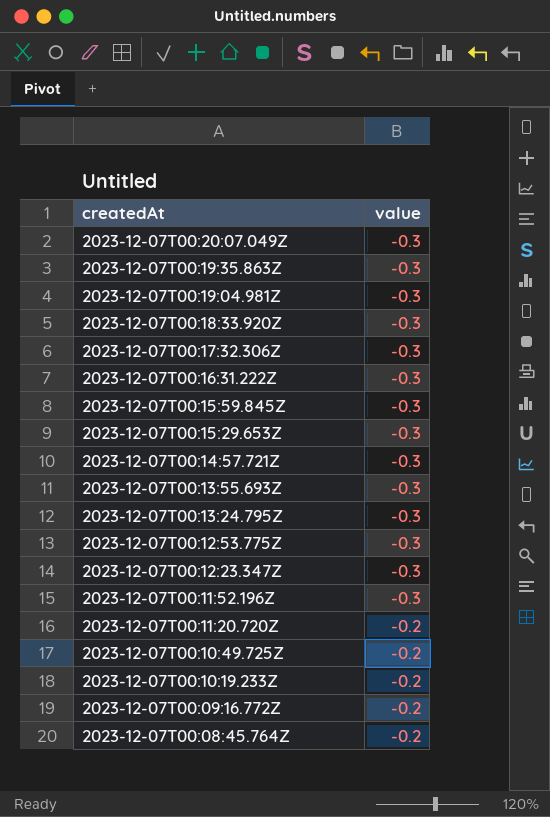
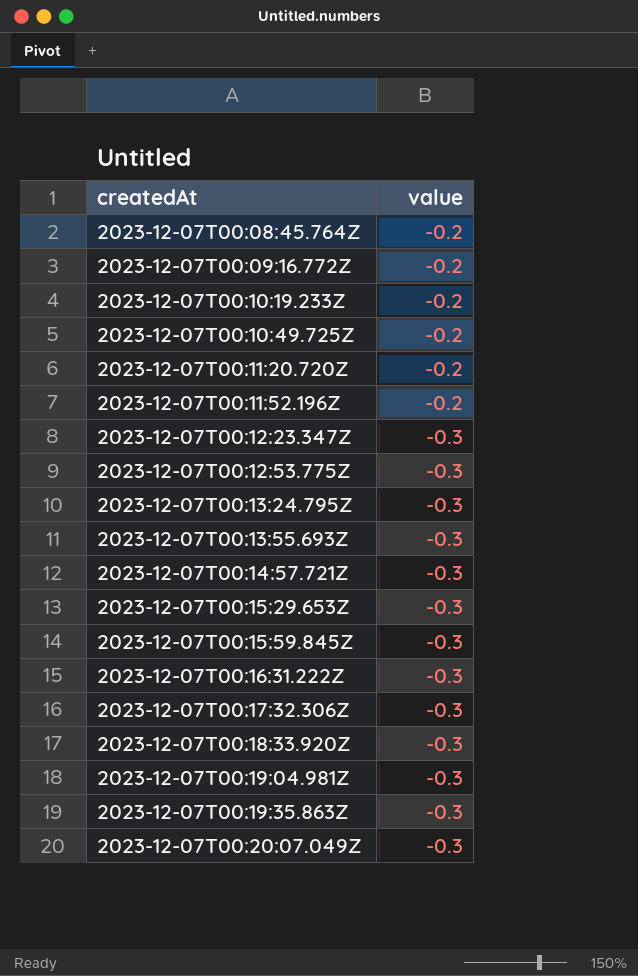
row order: createdAt descending -> createdAt ascending
2023-12-07T00:11:52.196Z | value: -0.3 -> -0.2

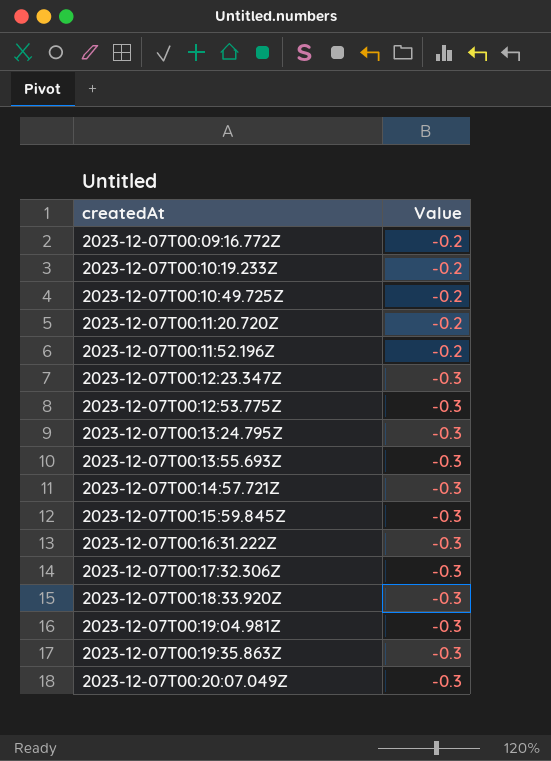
column name: value -> Value
row 2023-12-07T00:08:45.764Z: -0.2 -> none
row 2023-12-07T00:15:29.653Z: -0.3 -> none

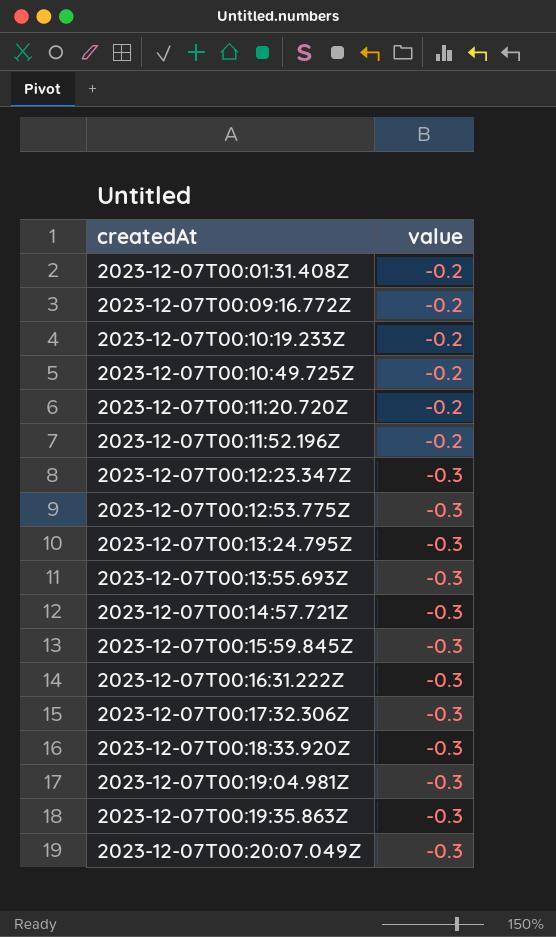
column name: Value -> value
row 2023-12-07T00:01:31.408Z: none -> -0.2

